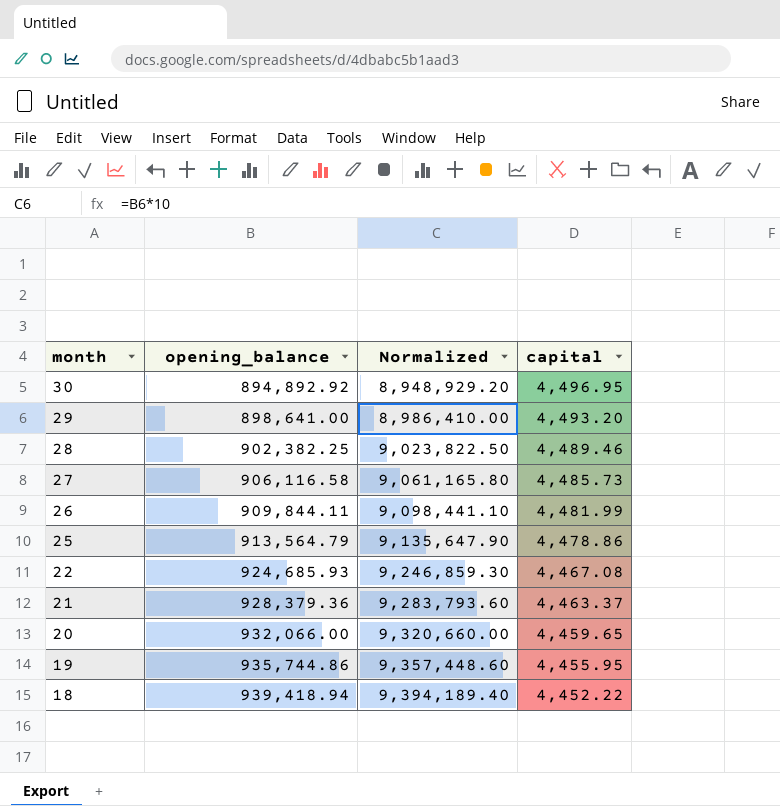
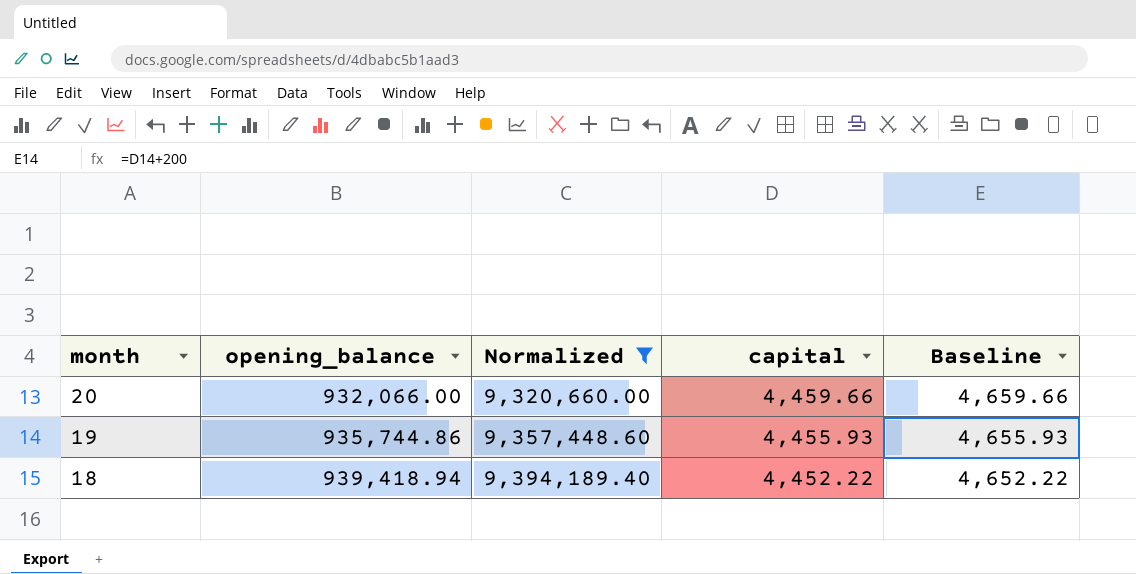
filter: none -> Normalized >= 9,320,660.00
column Baseline | formula: none -> [capital] + 200
20 | capital: 4,459.65 -> 4,459.66
19 | capital: 4,455.95 -> 4,455.93

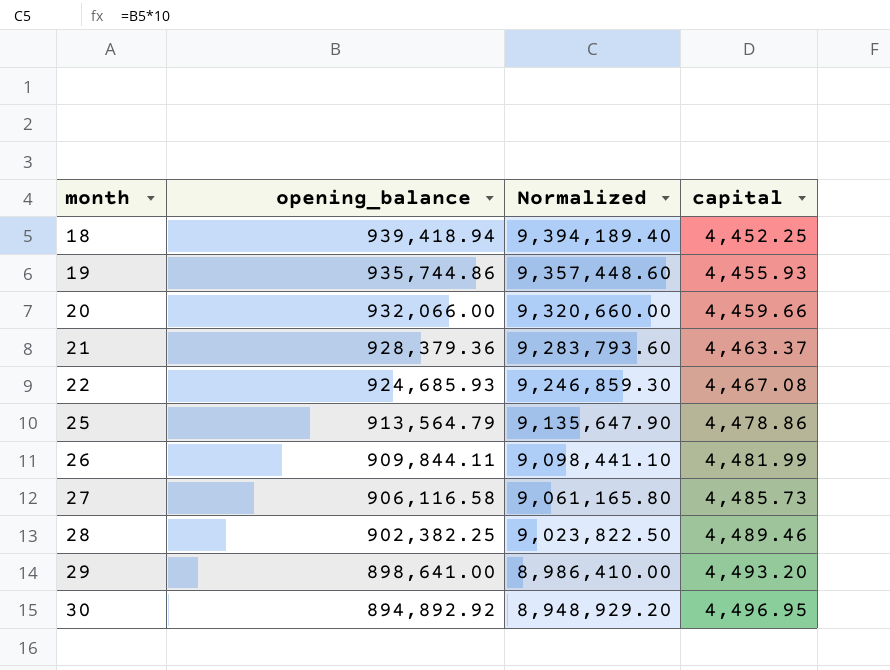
filter: Normalized >= 9,320,660.00 -> none
row order: month descending -> month ascending
column Baseline | formula: [capital] + 200 -> none
18 | capital: 4,452.22 -> 4,452.25

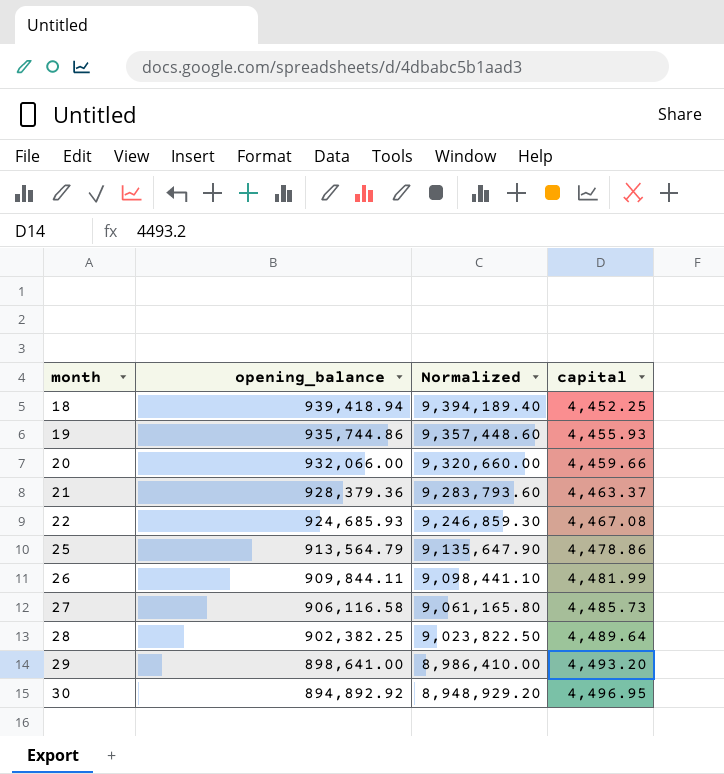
28 | capital: 4,489.46 -> 4,489.64

